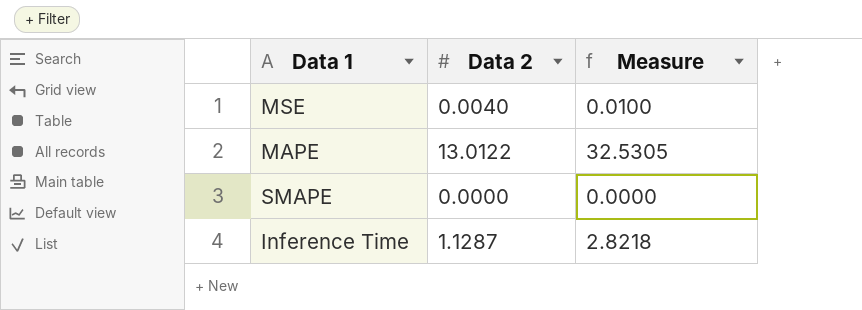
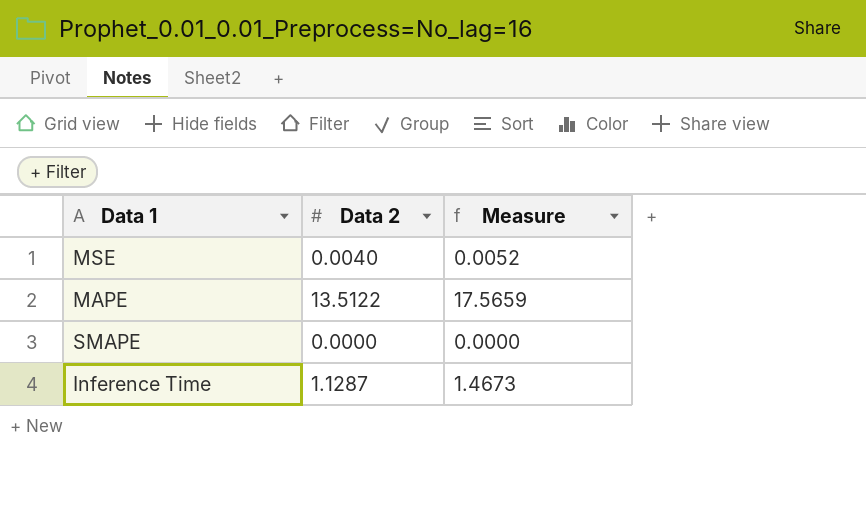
column Measure | formula: [Data 2] * 2.5 -> [Data 2] * 1.3
MAPE | Data 2: 13.0122 -> 13.5122

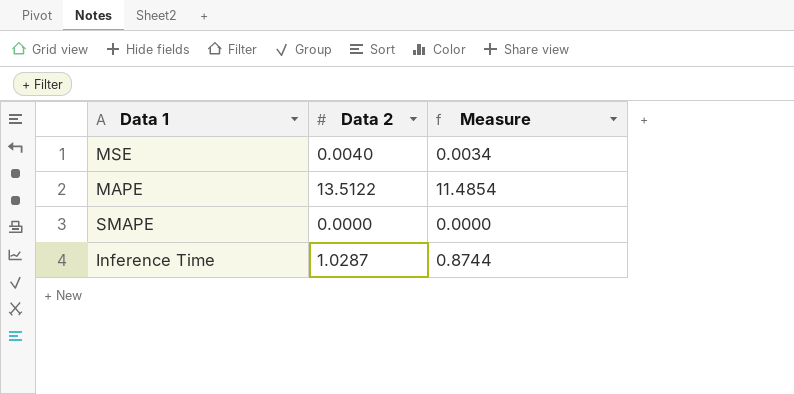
column Measure | formula: [Data 2] * 1.3 -> [Data 2] * 0.85
Inference Time | Data 2: 1.1287 -> 1.0287

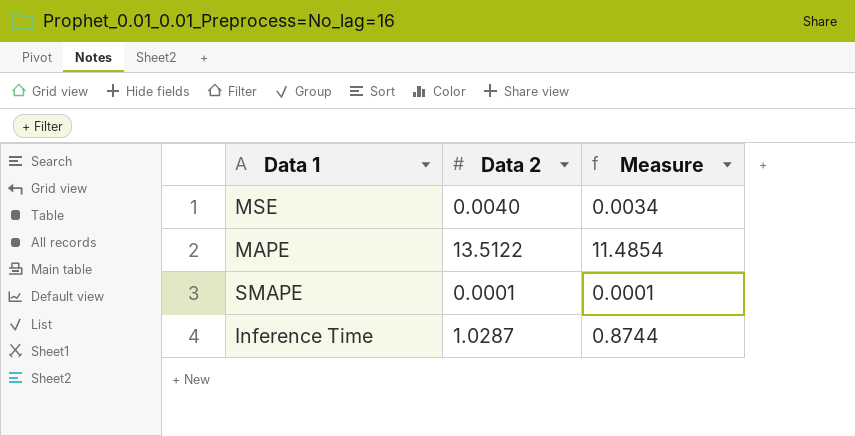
SMAPE | Data 2: 0.0000 -> 0.0001
SMAPE | Measure: 0.0000 -> 0.0001

